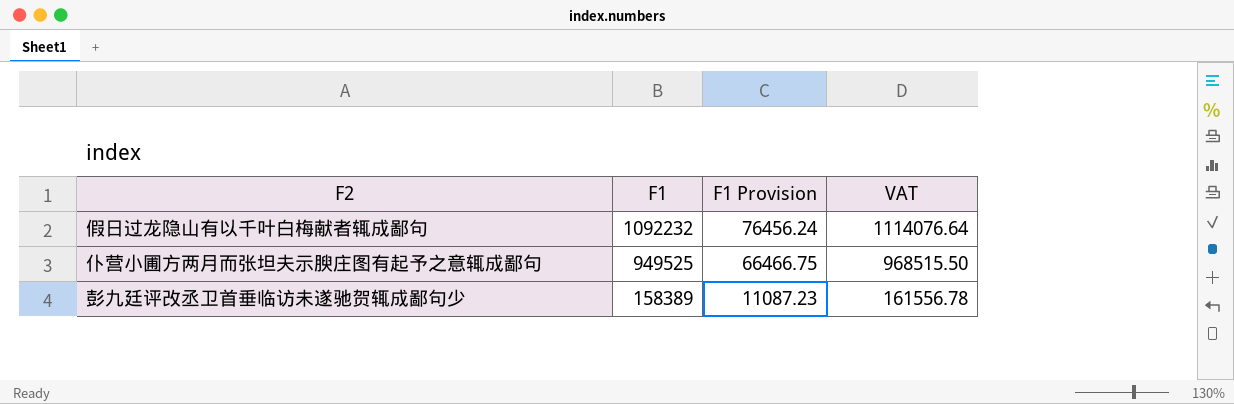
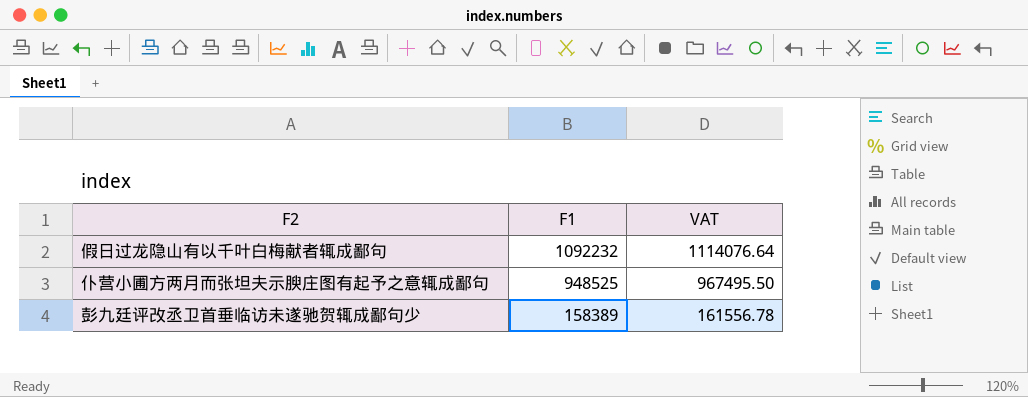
column F1 Provision | formula: [F1] * 0.07 -> none
仆营小圃方两月而张坦夫示腴庄图有起予之意辄成鄙句 | F1: 949525 -> 948525
仆营小圃方两月而张坦夫示腴庄图有起予之意辄成鄙句 | VAT: 968515.50 -> 967495.50

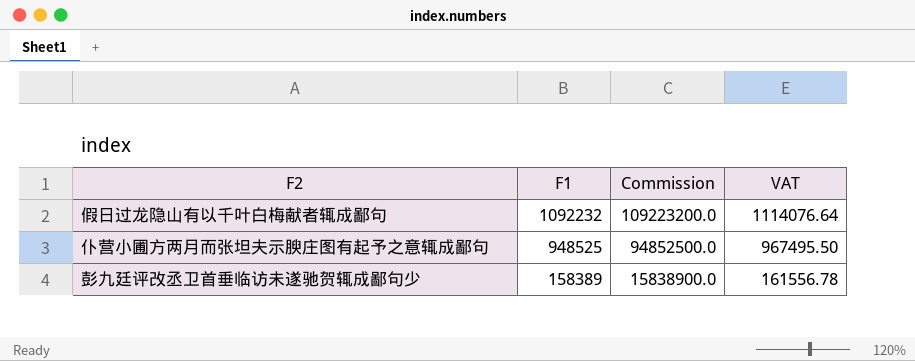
column Commission | formula: none -> [F1] * 100

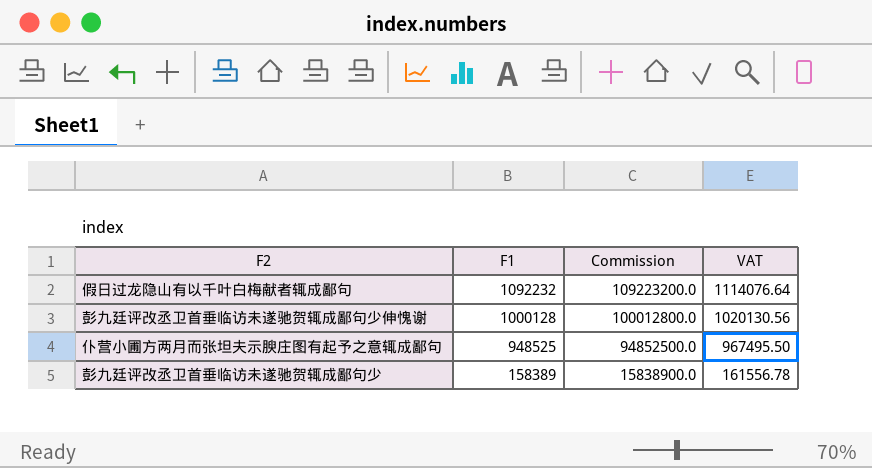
row 彭九廷评改丞卫首垂临访未遂驰贺辄成鄙句少伸愧谢: none -> 1000128 | 100012800.0 | 1020130.56

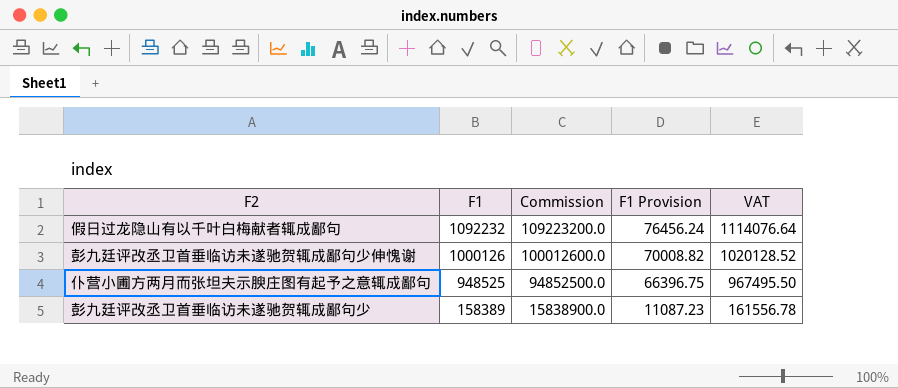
column F1 Provision | formula: none -> [F1] * 0.07
彭九廷评改丞卫首垂临访未遂驰贺辄成鄙句少伸愧谢 | F1: 1000128 -> 1000126
彭九廷评改丞卫首垂临访未遂驰贺辄成鄙句少伸愧谢 | Commission: 100012800.0 -> 100012600.0
彭九廷评改丞卫首垂临访未遂驰贺辄成鄙句少伸愧谢 | VAT: 1020130.56 -> 1020128.52

